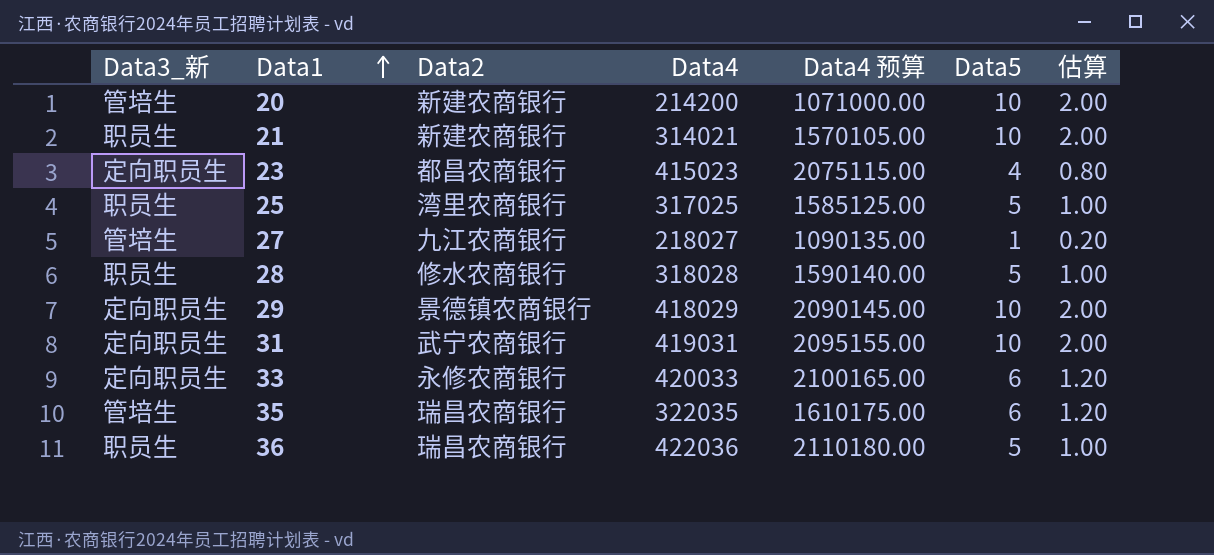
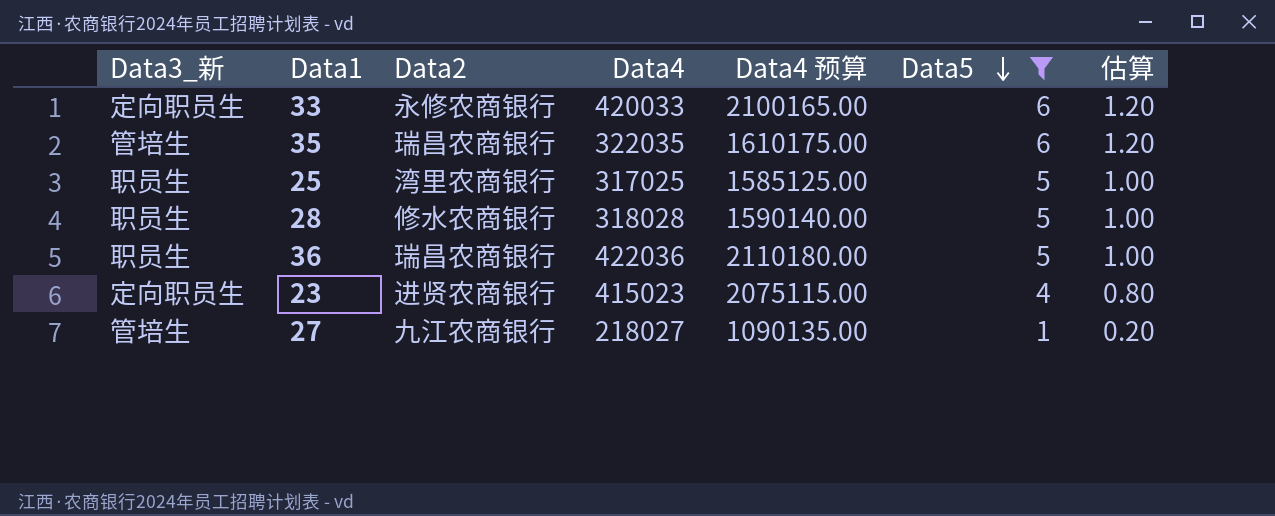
filter: none -> Data5 != 10
row order: Data1 ascending -> Data5 descending
23 | Data2: 都昌农商银行 -> 进贤农商银行

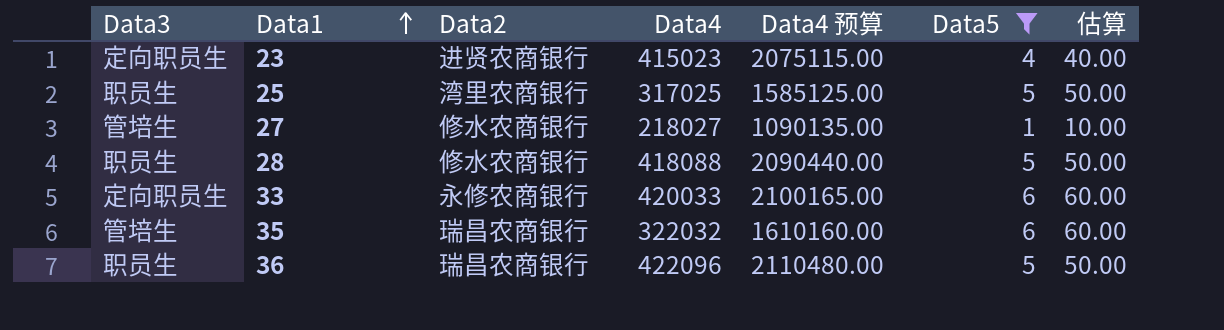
row order: Data5 descending -> Data1 ascending
column name: Data3_新 -> Data3
column 估算 | formula: [Data5] * 0.2 -> [Data5] * 10
27 | Data2: 九江农商银行 -> 修水农商银行
28 | Data4: 318028 -> 418088
28 | Data4 预算: 1590140.00 -> 2090440.00
35 | Data4: 322035 -> 322032
35 | Data4 预算: 1610175.00 -> 1610160.00
36 | Data4: 422036 -> 422096
36 | Data4 预算: 2110180.00 -> 2110480.00

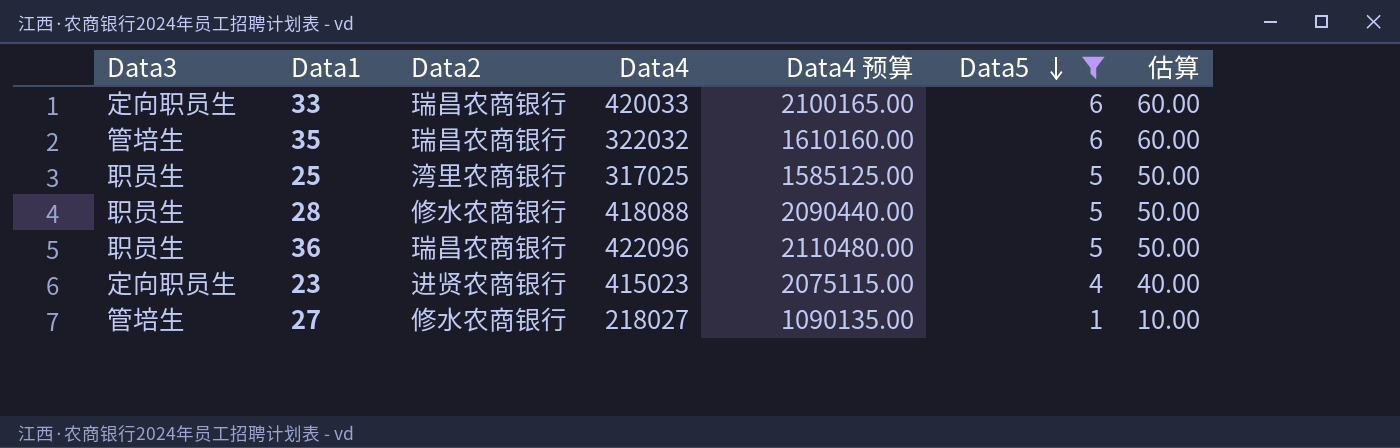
row order: Data1 ascending -> Data5 descending
33 | Data2: 永修农商银行 -> 瑞昌农商银行

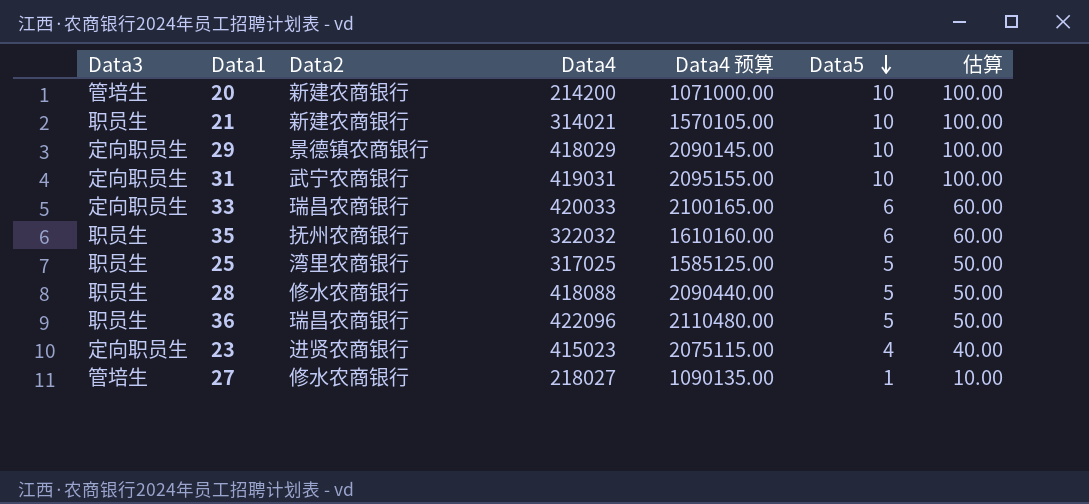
filter: Data5 != 10 -> none
35 | Data3: 管培生 -> 职员生
35 | Data2: 瑞昌农商银行 -> 抚州农商银行

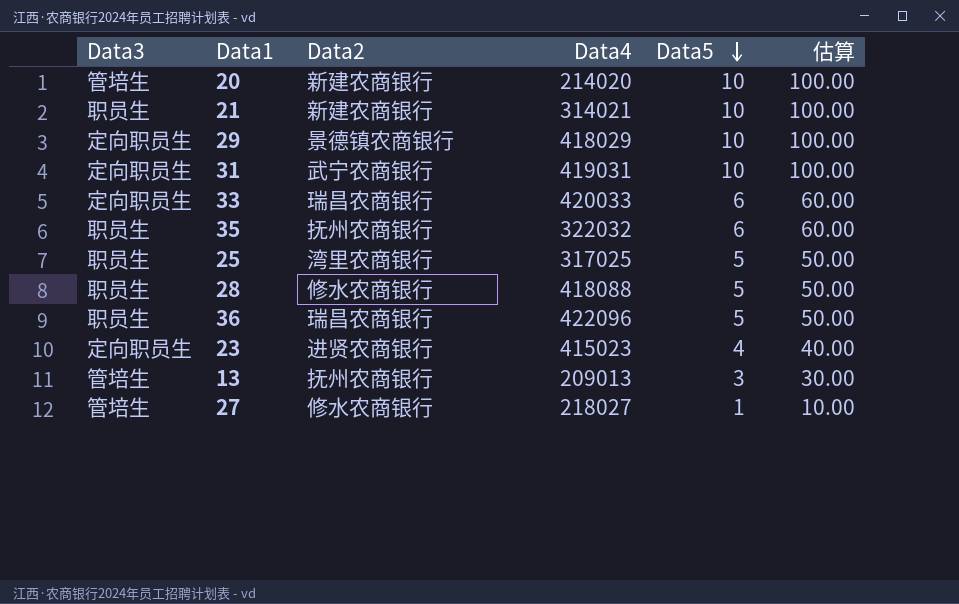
column Data4 预算 | formula: [Data4] * 5 -> none
20 | Data4: 214200 -> 214020
row 13: none -> 管培生 | 抚州农商银行 | 209013 | 3 | 30.00

